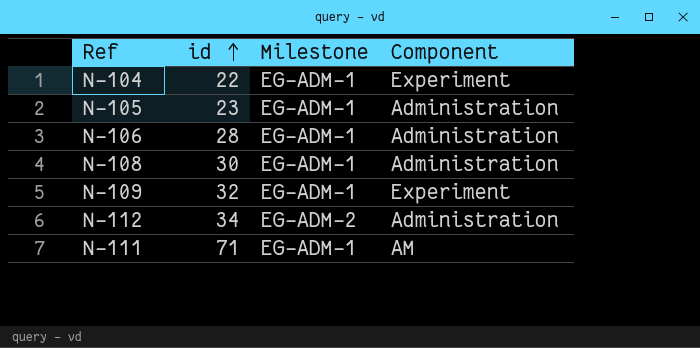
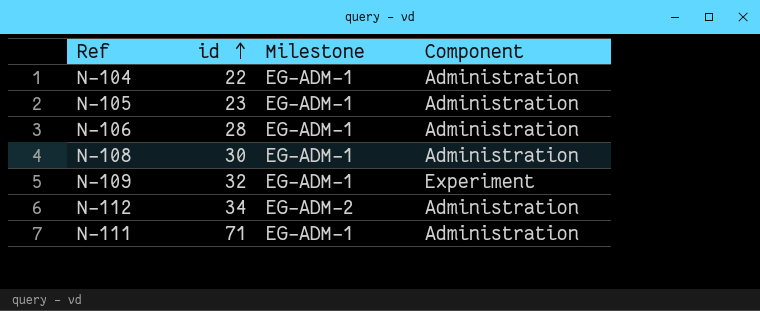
N-104 | Component: Experiment -> Administration
N-111 | Component: AM -> Administration

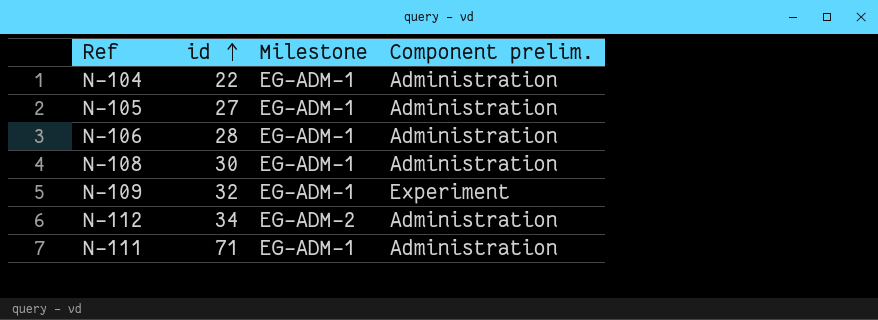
column name: Component -> Component prelim.
N-105 | id: 23 -> 27

